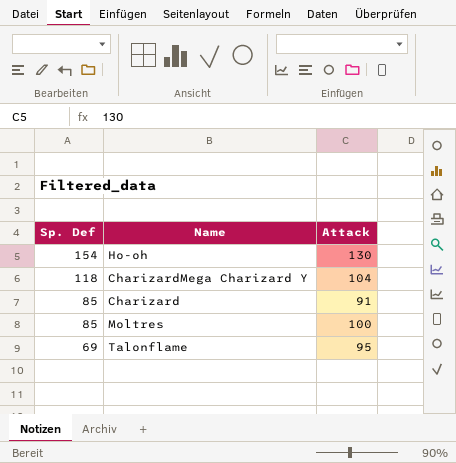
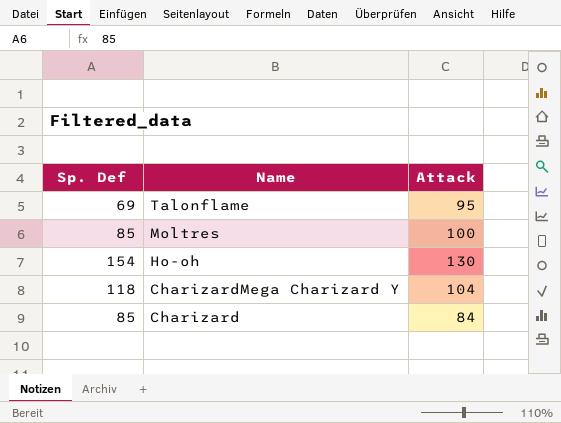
row order: Sp. Def descending -> Name descending
Charizard | Attack: 91 -> 84

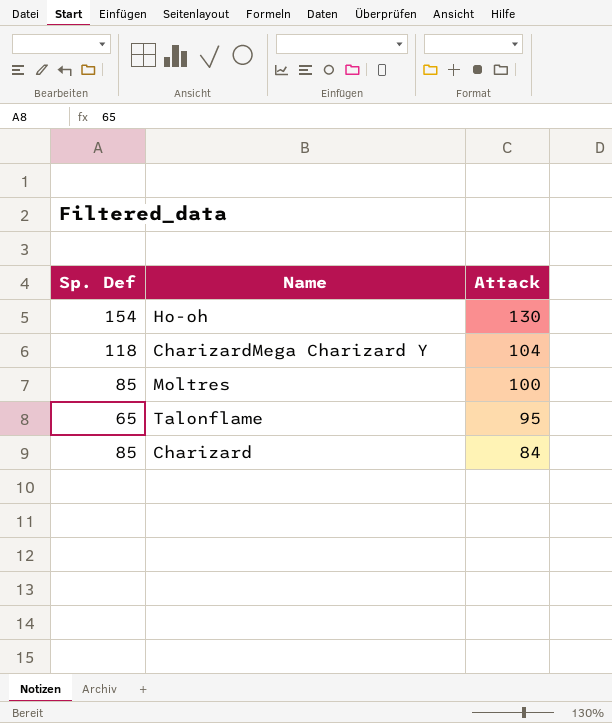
row order: Name descending -> Attack descending
Talonflame | Sp. Def: 69 -> 65

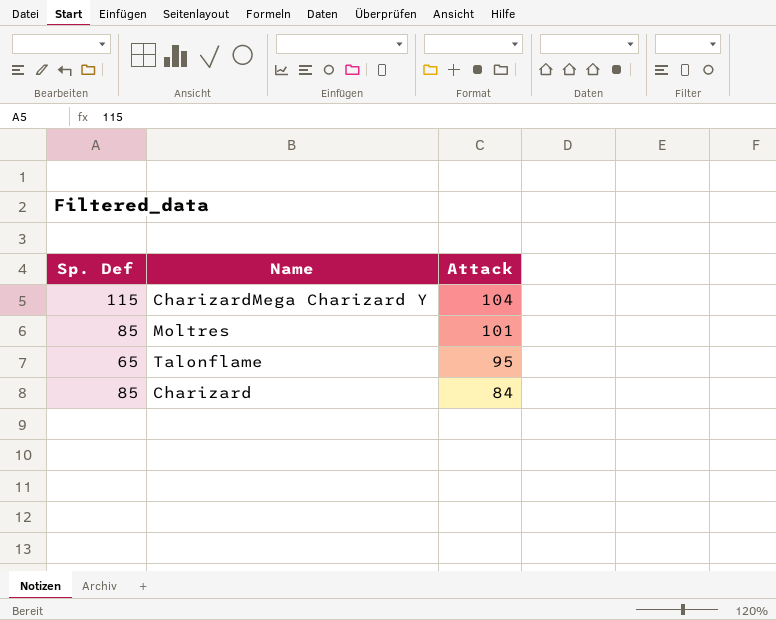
row Ho-oh: 154 | 130 -> none
CharizardMega Charizard Y | Sp. Def: 118 -> 115
Moltres | Attack: 100 -> 101

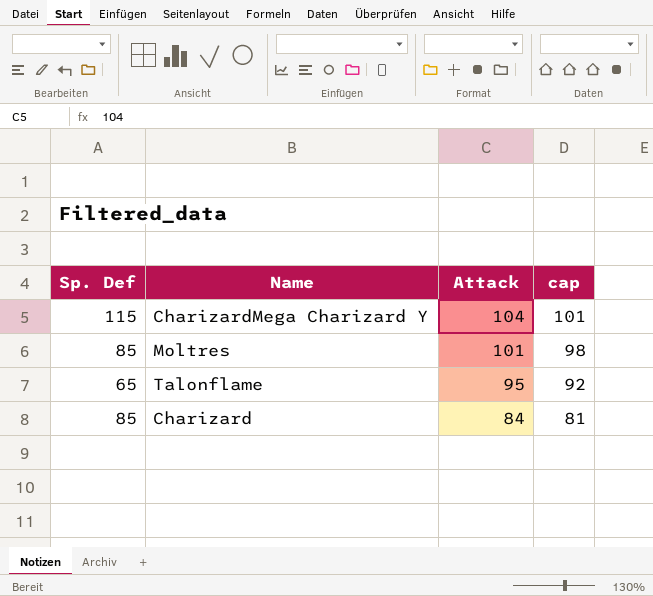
column cap | formula: none -> [Attack] - 3

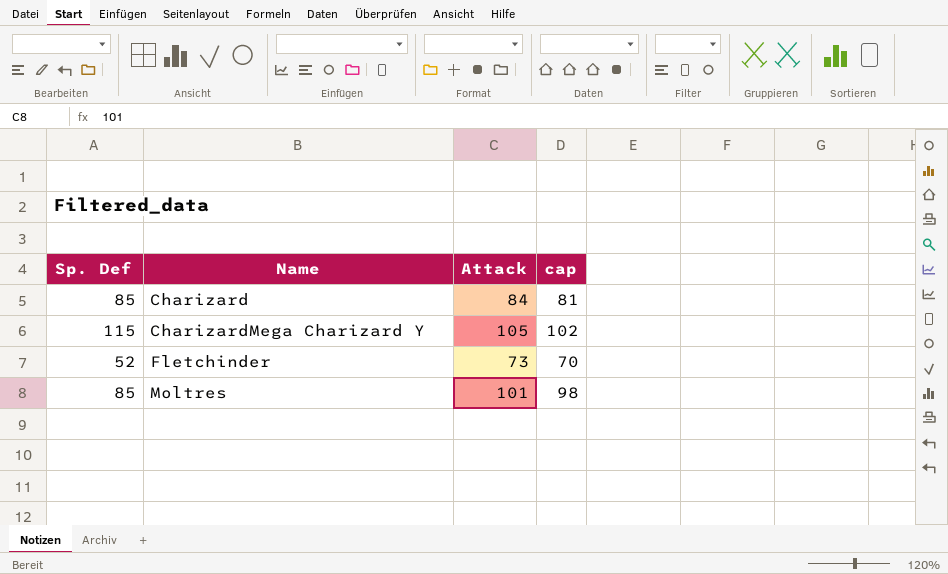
row order: Attack descending -> Name ascending
row Talonflame: 65 | 95 | 92 -> none
CharizardMega Charizard Y | Attack: 104 -> 105
CharizardMega Charizard Y | cap: 101 -> 102
row Fletchinder: none -> 52 | 73 | 70

